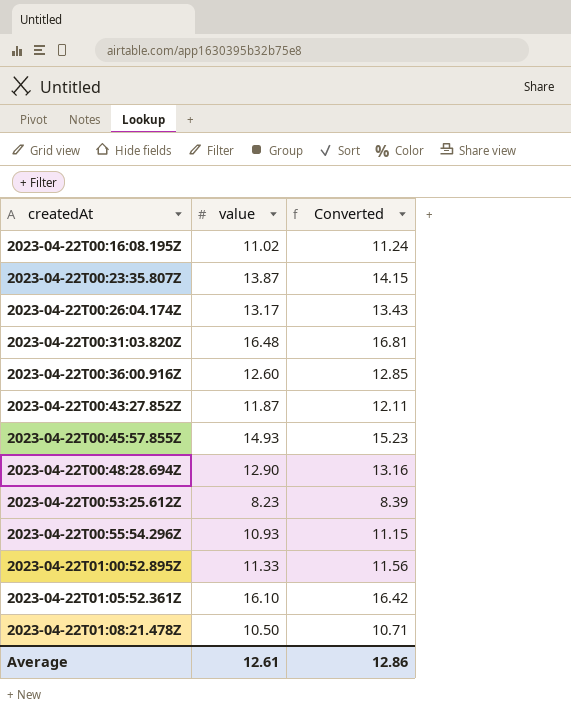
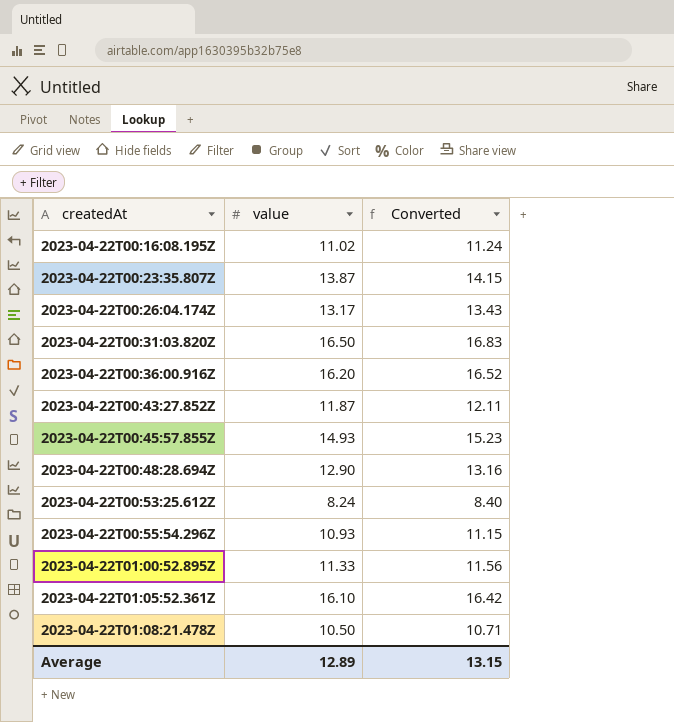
2023-04-22T00:31:03.820Z | value: 16.48 -> 16.50
2023-04-22T00:31:03.820Z | Converted: 16.81 -> 16.83
2023-04-22T00:36:00.916Z | value: 12.60 -> 16.20
2023-04-22T00:36:00.916Z | Converted: 12.85 -> 16.52
2023-04-22T00:53:25.612Z | value: 8.23 -> 8.24
2023-04-22T00:53:25.612Z | Converted: 8.39 -> 8.40
Average | value: 12.61 -> 12.89
Average | Converted: 12.86 -> 13.15

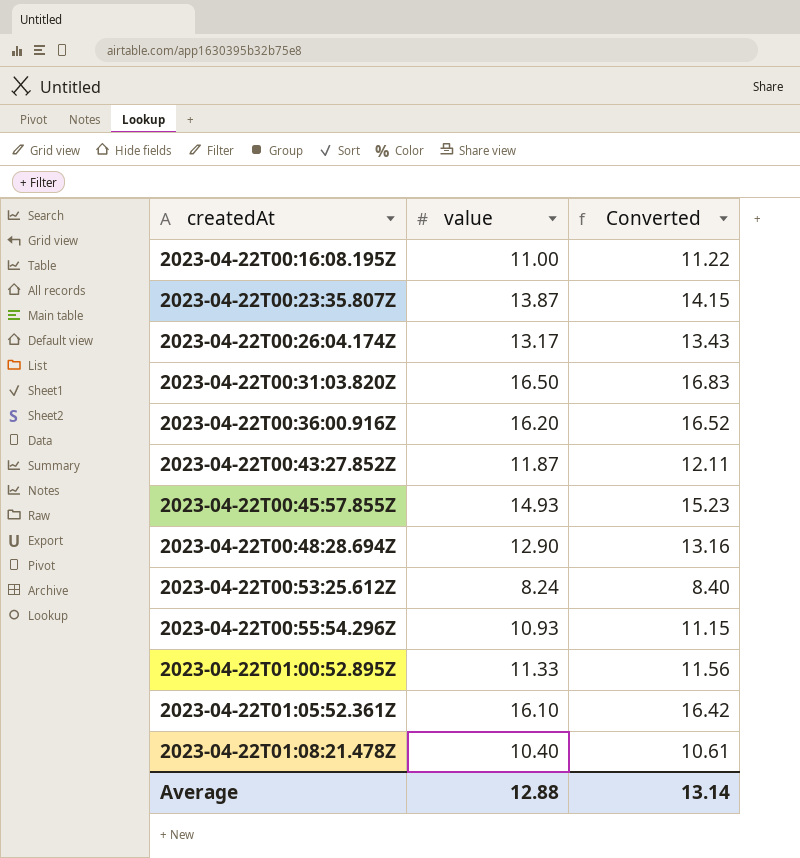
2023-04-22T00:16:08.195Z | value: 11.02 -> 11.00
2023-04-22T00:16:08.195Z | Converted: 11.24 -> 11.22
2023-04-22T01:08:21.478Z | value: 10.50 -> 10.40
2023-04-22T01:08:21.478Z | Converted: 10.71 -> 10.61
Average | value: 12.89 -> 12.88
Average | Converted: 13.15 -> 13.14

